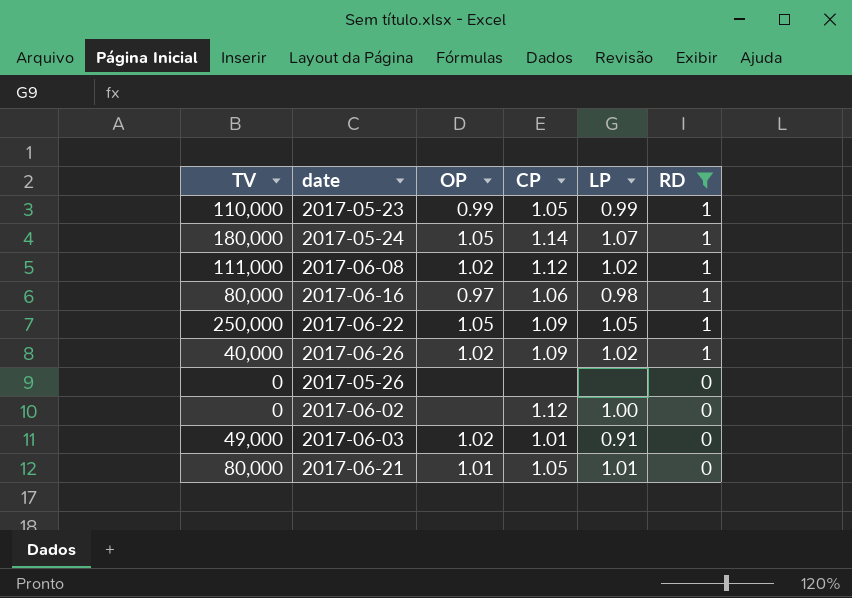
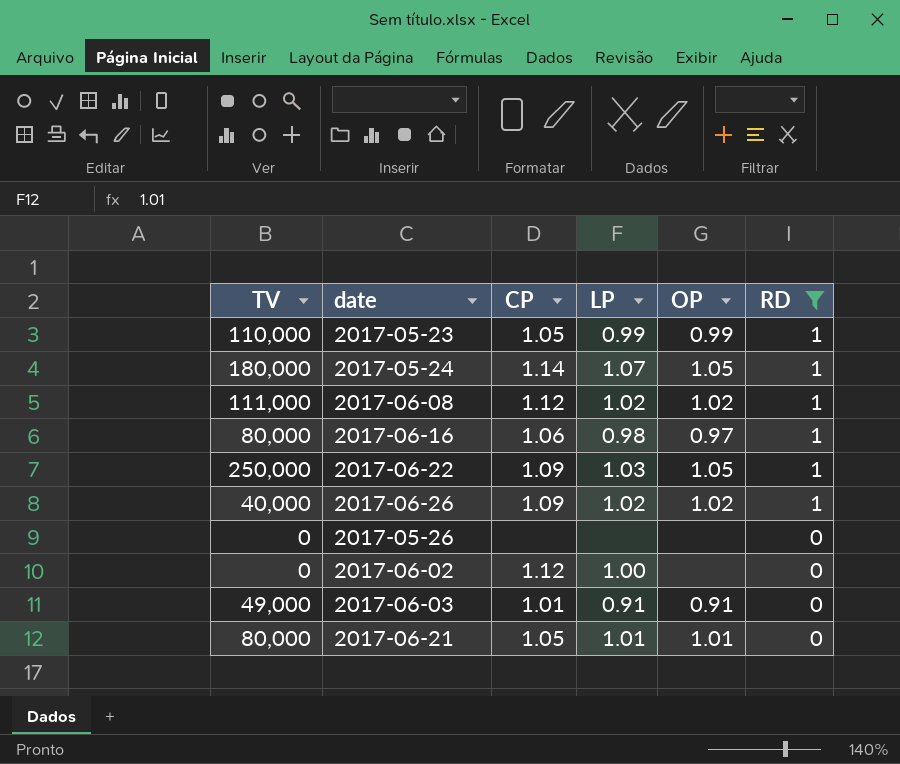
column OP | position: 3 -> 5
2017-06-22 | LP: 1.05 -> 1.03
2017-06-03 | OP: 1.02 -> 0.91

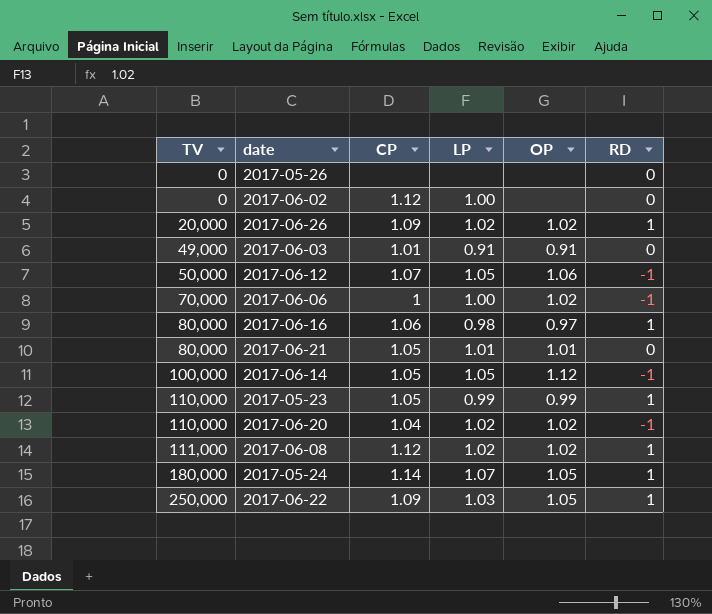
filter: RD != -1 -> none
row order: RD descending -> TV ascending
2017-06-26 | TV: 40,000 -> 20,000

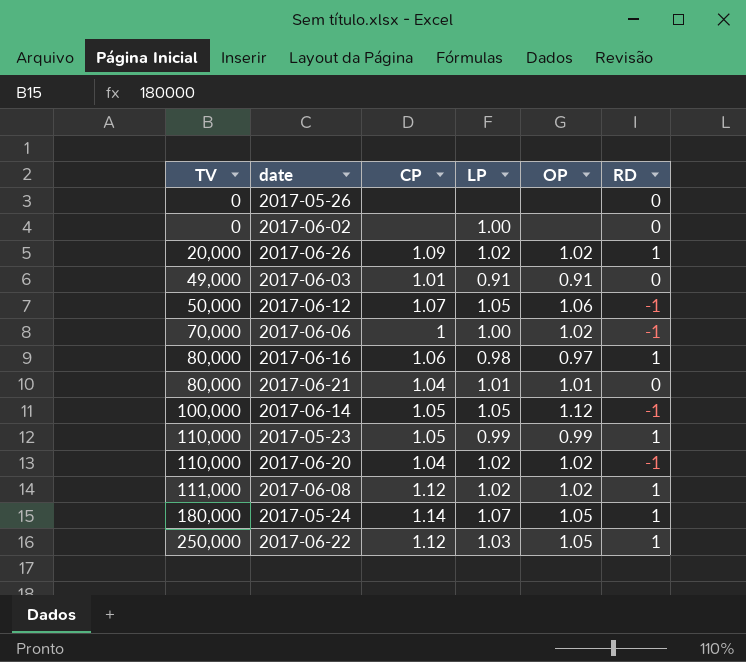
2017-06-02 | CP: 1.12 -> none
2017-06-21 | CP: 1.05 -> 1.04
2017-06-22 | CP: 1.09 -> 1.12

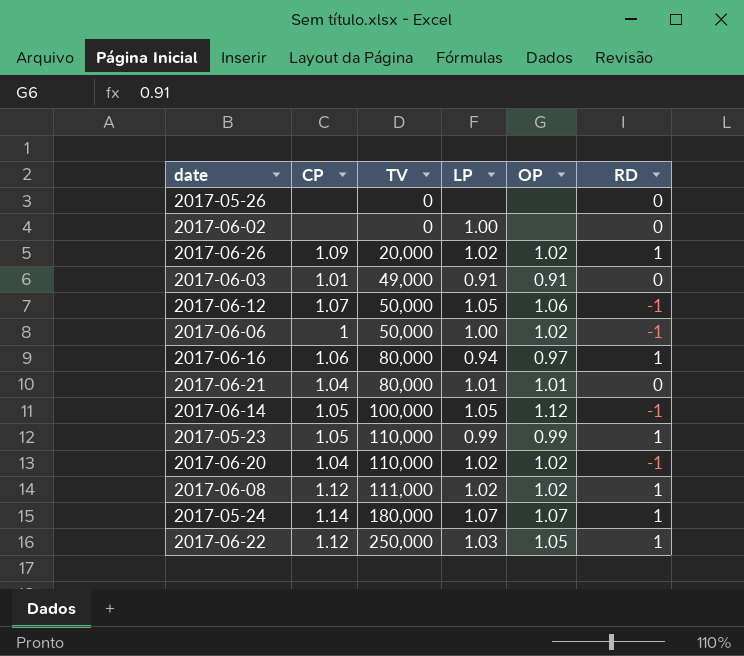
column TV | position: 1 -> 3
2017-06-06 | TV: 70,000 -> 50,000
2017-06-16 | LP: 0.98 -> 0.94
2017-05-24 | OP: 1.05 -> 1.07

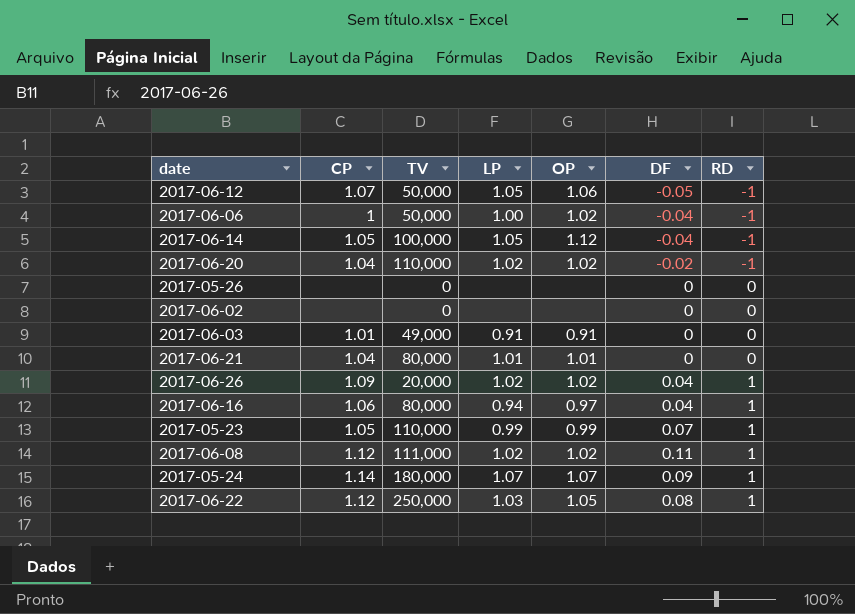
row order: TV ascending -> RD ascending
column DF | position: none -> 6
2017-06-02 | LP: 1.00 -> none

